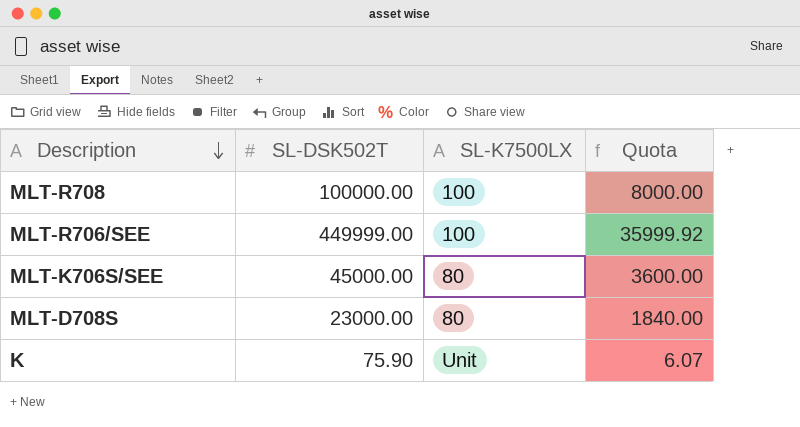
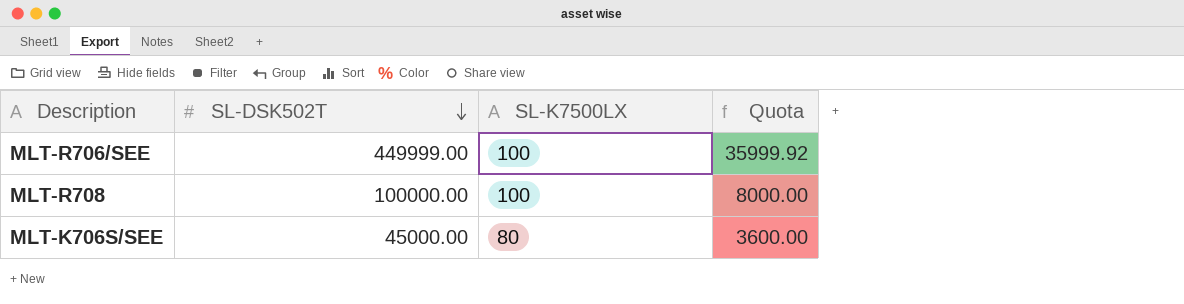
row order: Description descending -> SL-DSK502T descending
row MLT-D708S: 23000.00 | 80 | 1840.00 -> none
row K: 75.90 | Unit | 6.07 -> none

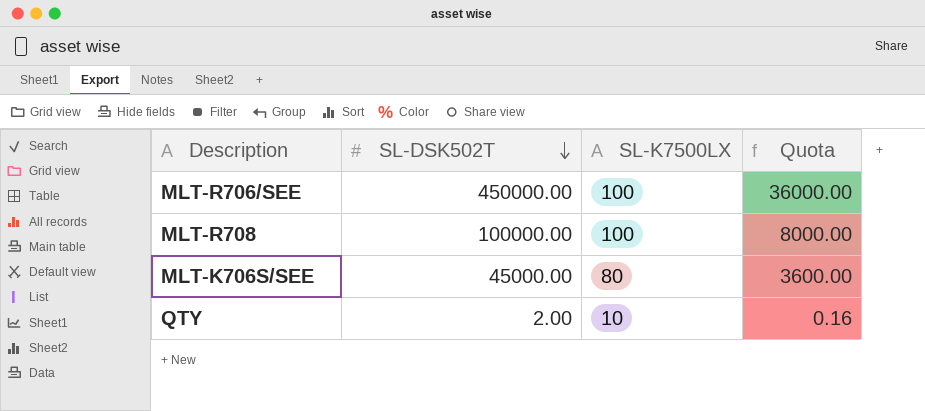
MLT-R706/SEE | SL-DSK502T: 449999.00 -> 450000.00
MLT-R706/SEE | Quota: 35999.92 -> 36000.00
row QTY: none -> 2.00 | 10 | 0.16

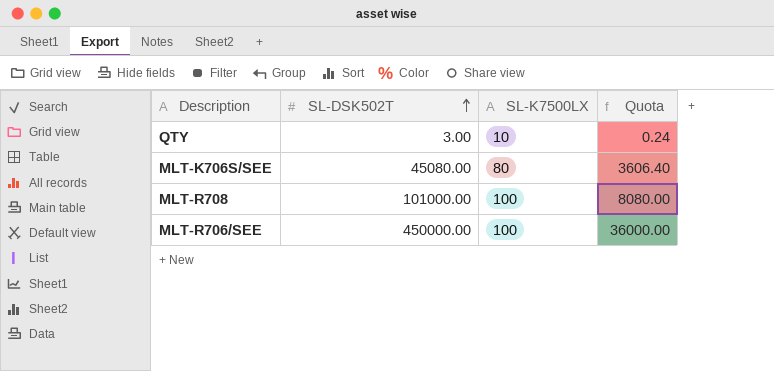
row order: SL-DSK502T descending -> SL-DSK502T ascending
QTY | SL-DSK502T: 2.00 -> 3.00
QTY | Quota: 0.16 -> 0.24
MLT-K706S/SEE | SL-DSK502T: 45000.00 -> 45080.00
MLT-K706S/SEE | Quota: 3600.00 -> 3606.40
MLT-R708 | SL-DSK502T: 100000.00 -> 101000.00
MLT-R708 | Quota: 8000.00 -> 8080.00

